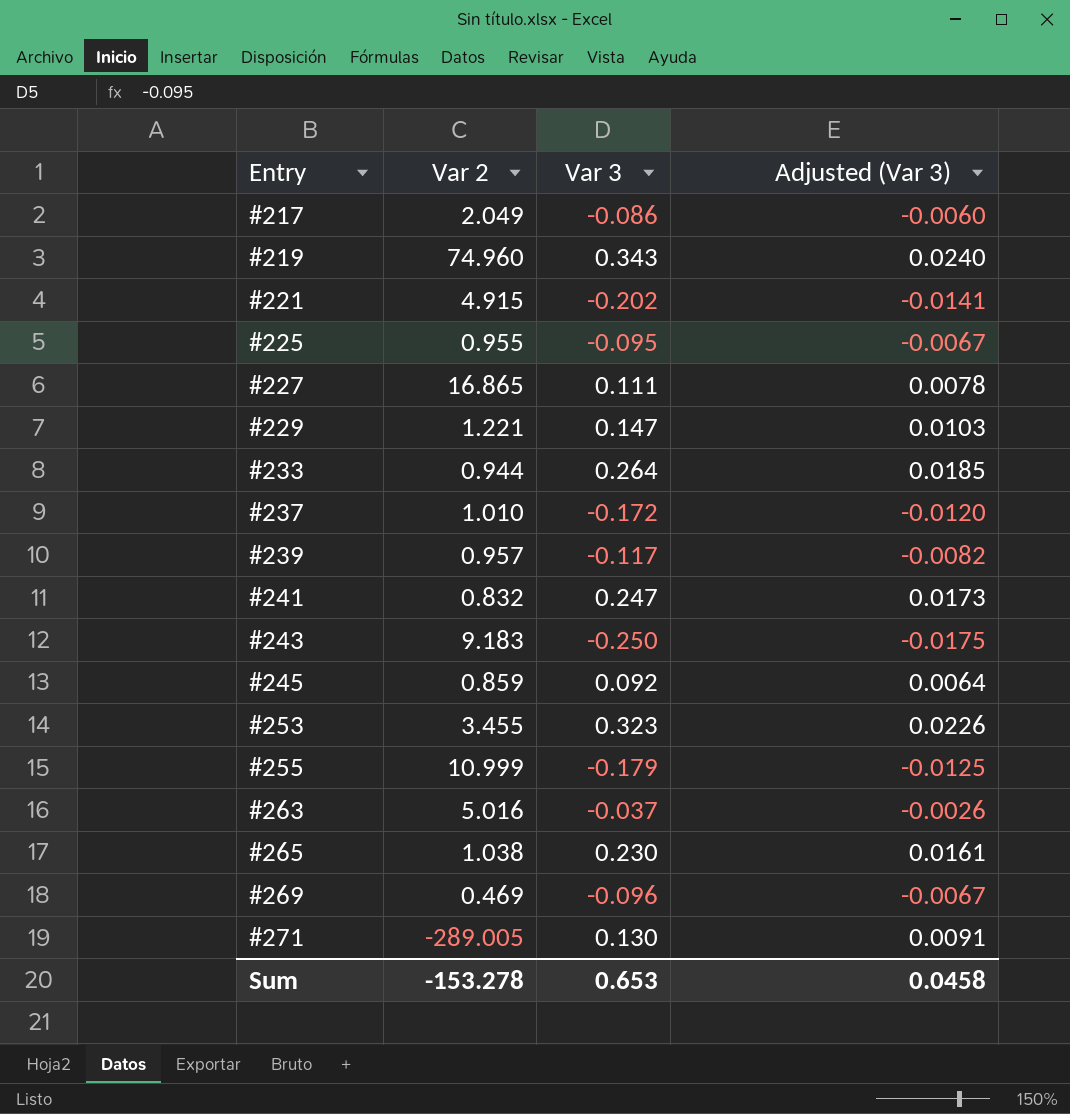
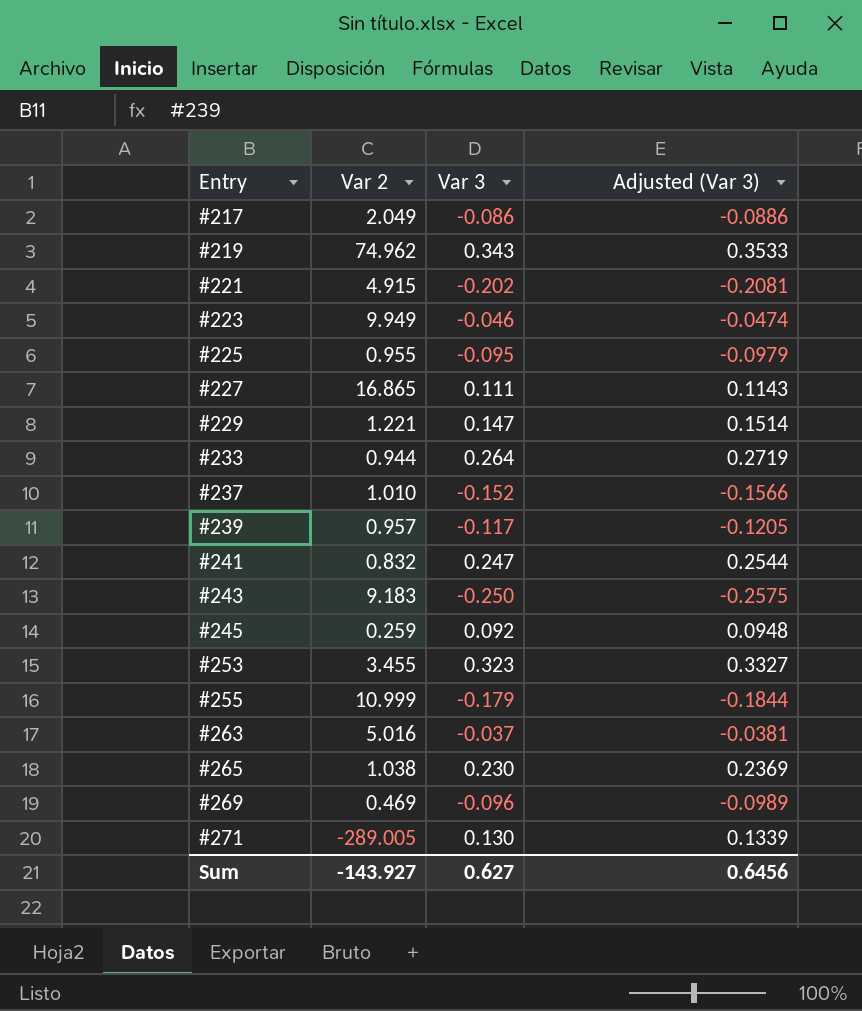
column Adjusted (Var 3) | formula: [Var 3] * 0.07 -> [Var 3] * 1.03
#219 | Var 2: 74.960 -> 74.962
row #223: none -> 9.949 | -0.046 | -0.0474
#237 | Var 3: -0.172 -> -0.152
#245 | Var 2: 0.859 -> 0.259
Sum | Var 2: -153.278 -> -143.927
Sum | Var 3: 0.653 -> 0.627
Sum | Adjusted (Var 3): 0.0458 -> 0.6456

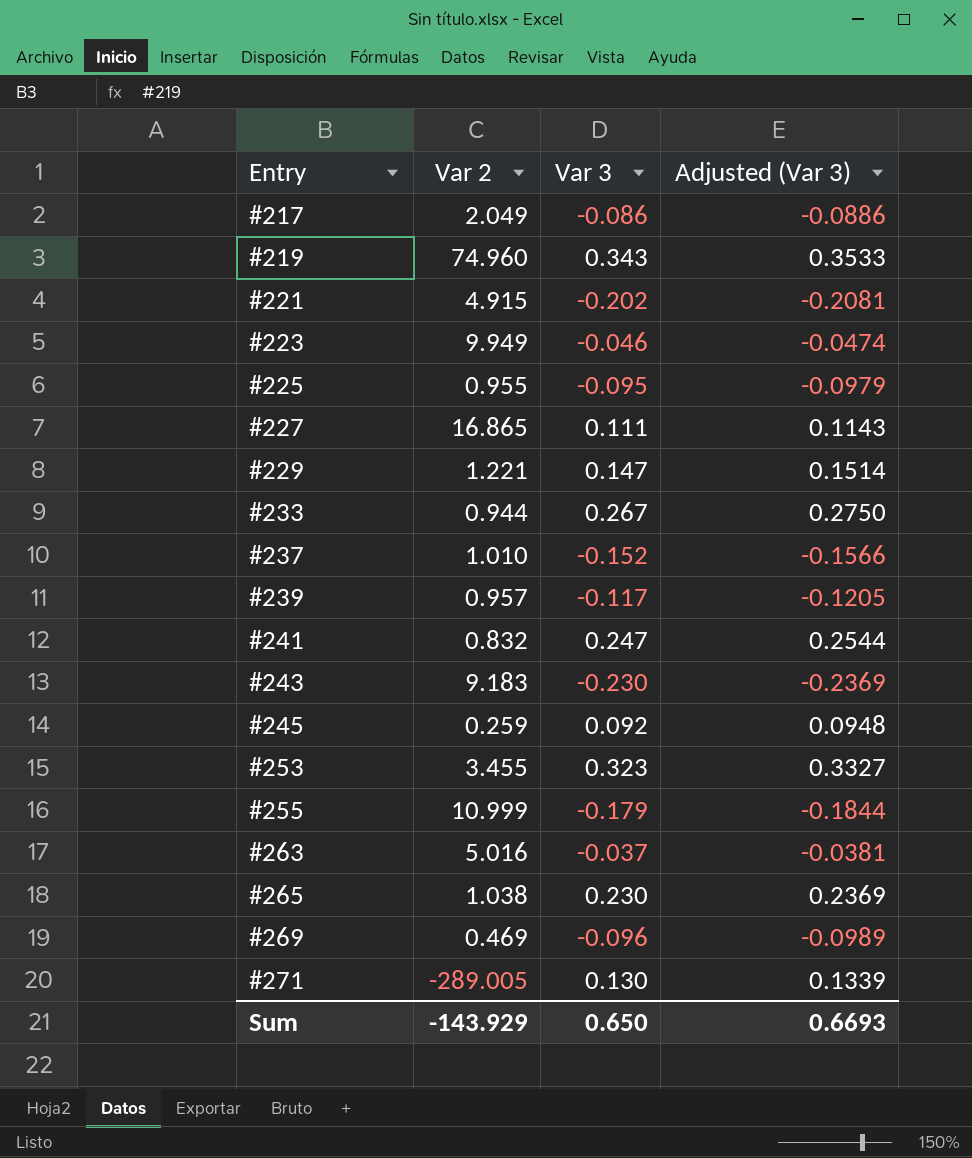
#219 | Var 2: 74.962 -> 74.960
#233 | Var 3: 0.264 -> 0.267
#233 | Adjusted (Var 3): 0.2719 -> 0.2750
#243 | Var 3: -0.250 -> -0.230
#243 | Adjusted (Var 3): -0.2575 -> -0.2369
Sum | Var 2: -143.927 -> -143.929
Sum | Var 3: 0.627 -> 0.650
Sum | Adjusted (Var 3): 0.6456 -> 0.6693

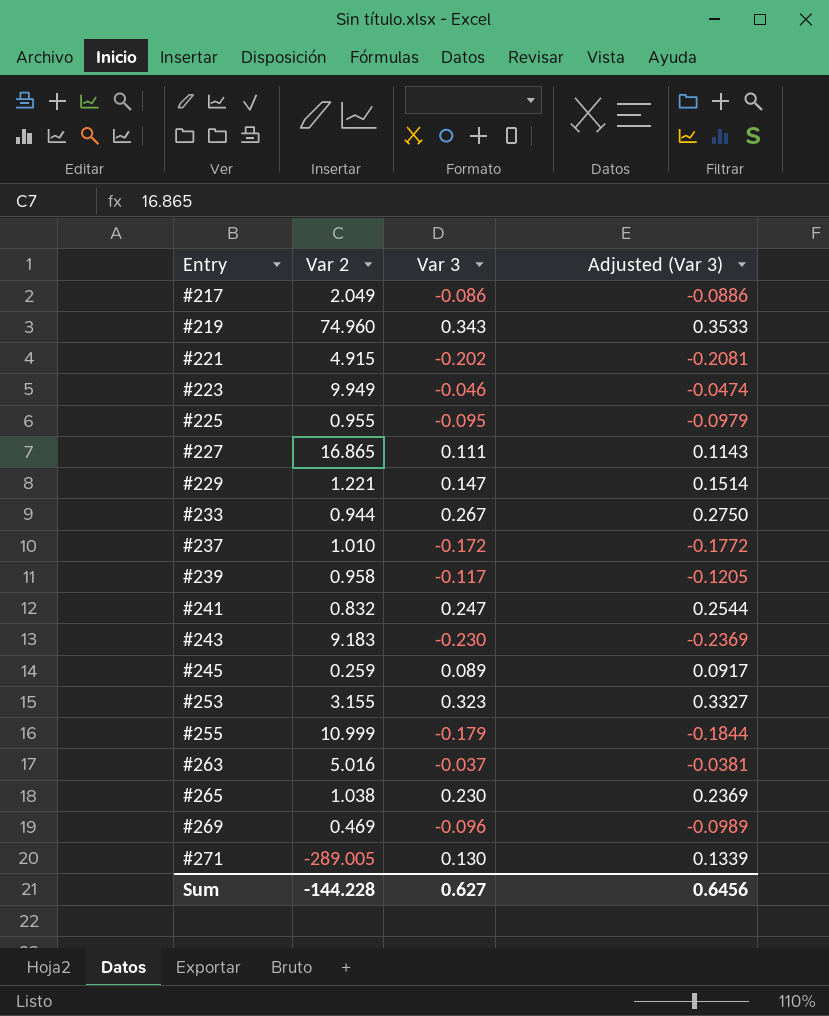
#237 | Var 3: -0.152 -> -0.172
#237 | Adjusted (Var 3): -0.1566 -> -0.1772
#239 | Var 2: 0.957 -> 0.958
#245 | Var 3: 0.092 -> 0.089
#245 | Adjusted (Var 3): 0.0948 -> 0.0917
#253 | Var 2: 3.455 -> 3.155
Sum | Var 2: -143.929 -> -144.228
Sum | Var 3: 0.650 -> 0.627
Sum | Adjusted (Var 3): 0.6693 -> 0.6456

